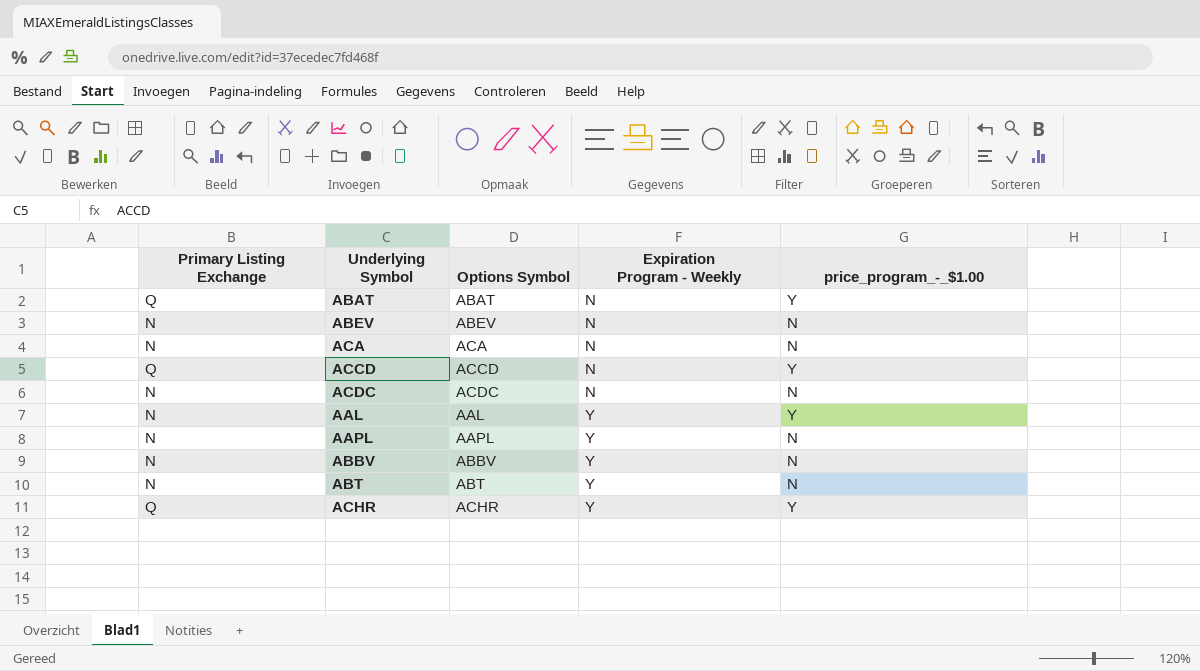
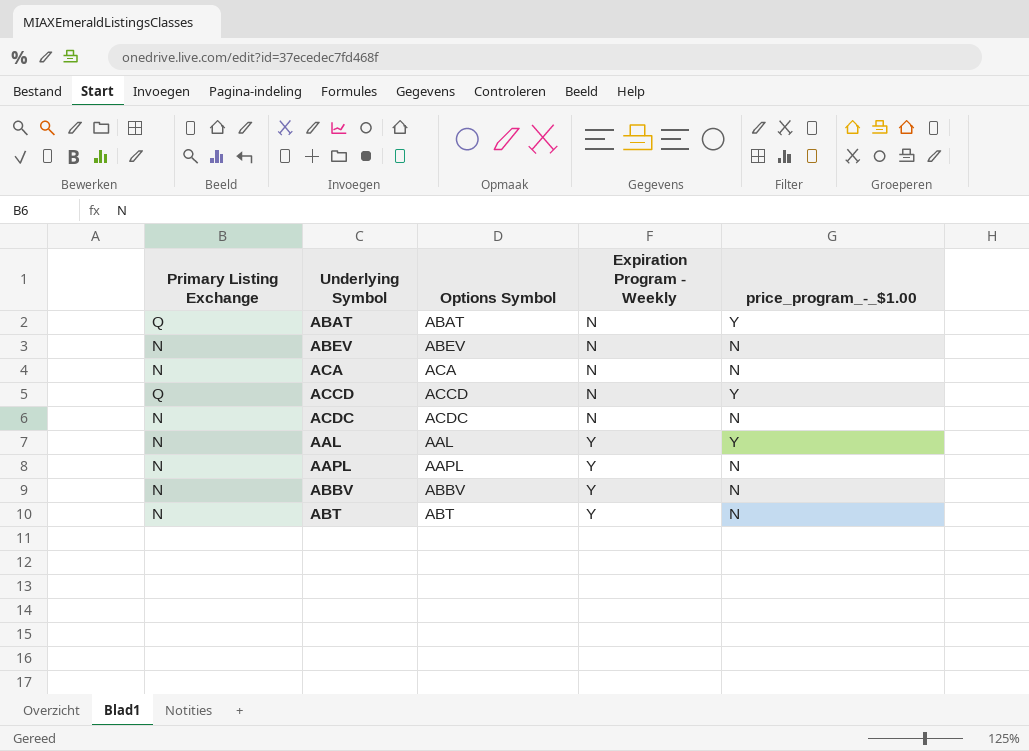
row ACHR: Q | ACHR | Y | Y -> none

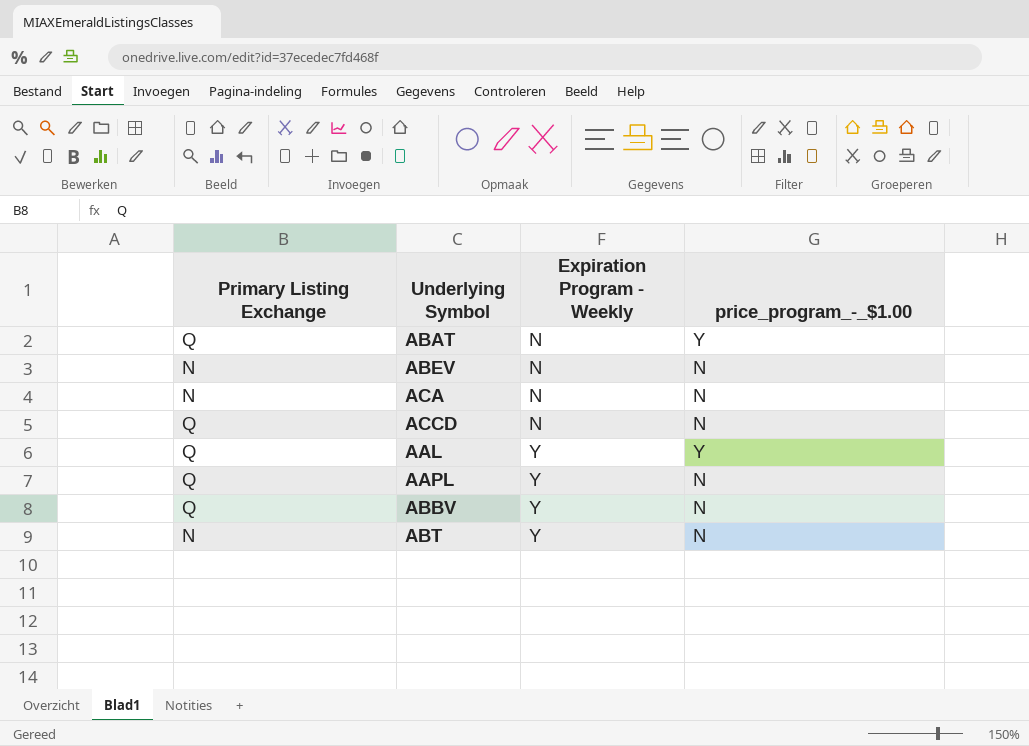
column Options Symbol | position: 3 -> none
row ACDC: N | ACDC | N | N -> none
ACCD | price_program_-_$1.00: Y -> N
AAL | Primary Listing Exchange: N -> Q
AAPL | Primary Listing Exchange: N -> Q
ABBV | Primary Listing Exchange: N -> Q

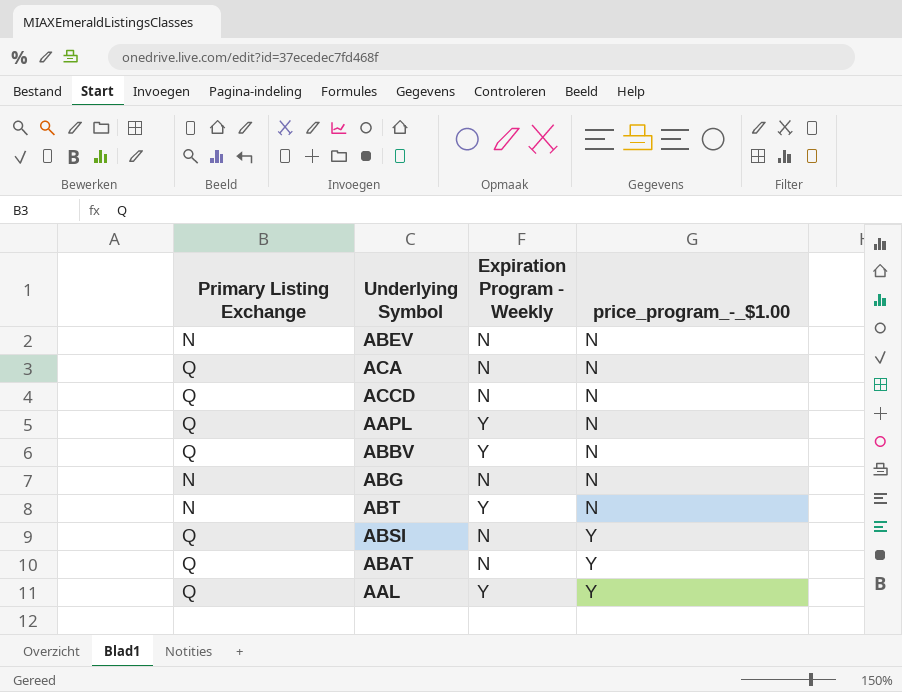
row order: Expiration Program - Weekly ascending -> price_program_-_$1.00 ascending
ACA | Primary Listing Exchange: N -> Q
row ABG: none -> N | N | N
row ABSI: none -> Q | N | Y

